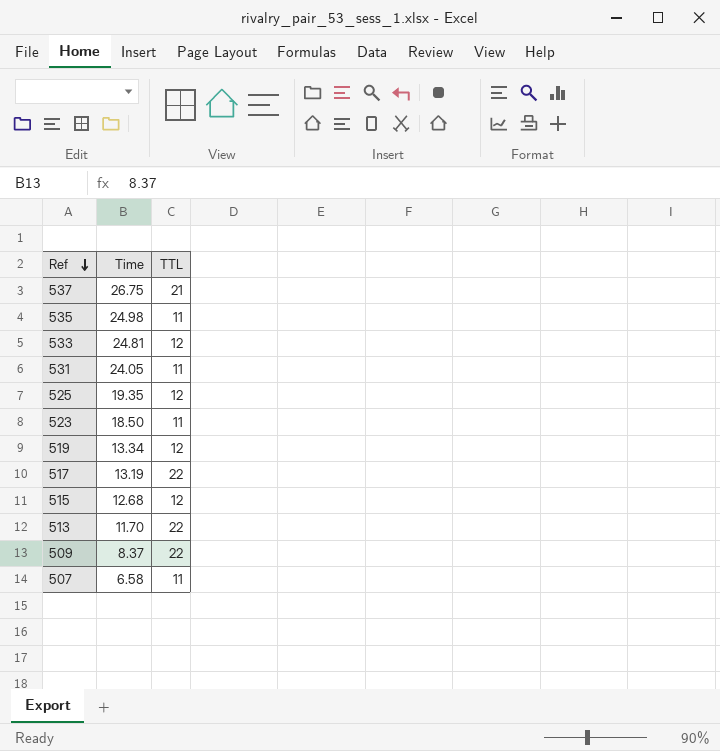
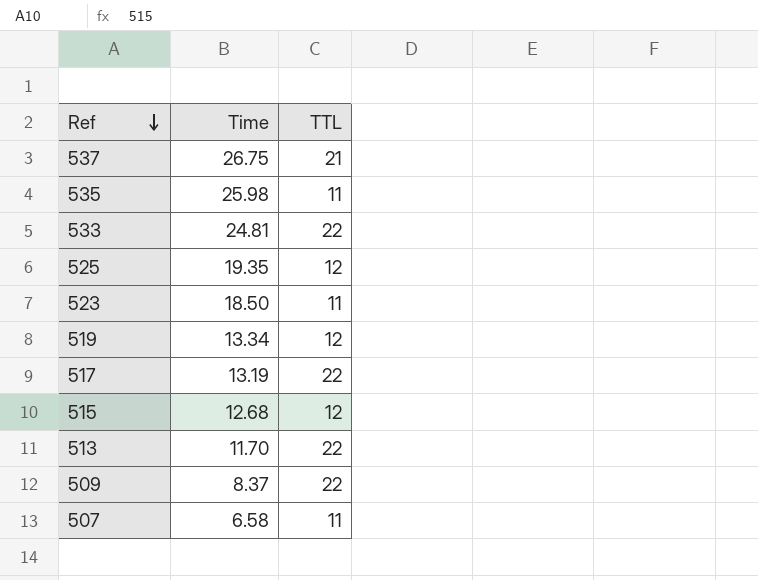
row 531: 24.05 | 11 -> none
535 | Time: 24.98 -> 25.98
533 | TTL: 12 -> 22

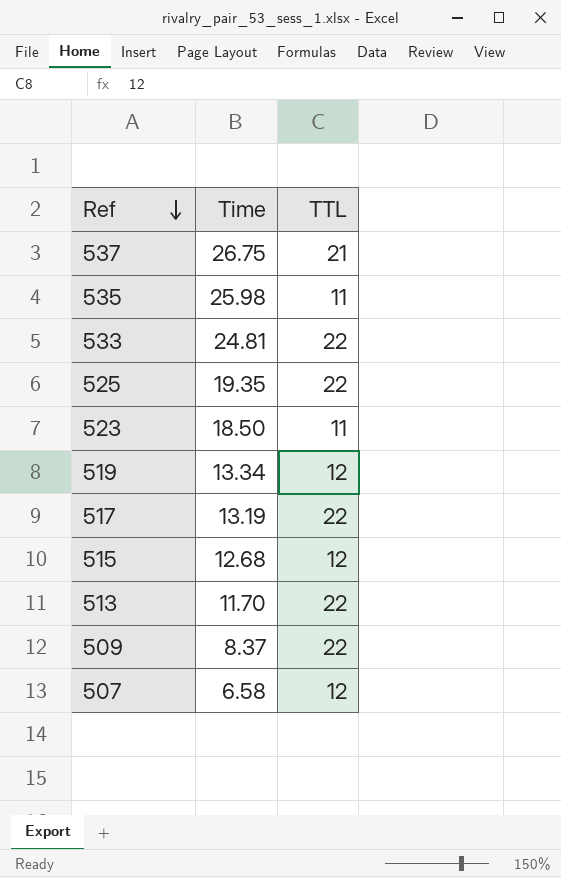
525 | TTL: 12 -> 22
507 | TTL: 11 -> 12

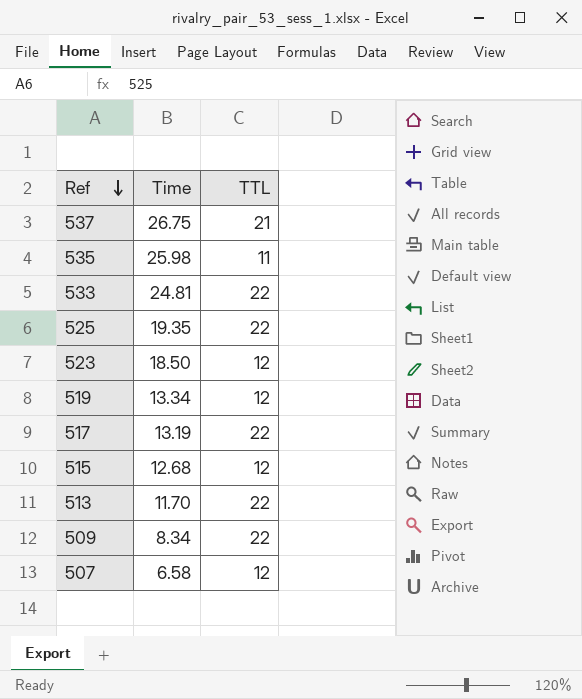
523 | TTL: 11 -> 12
509 | Time: 8.37 -> 8.34

